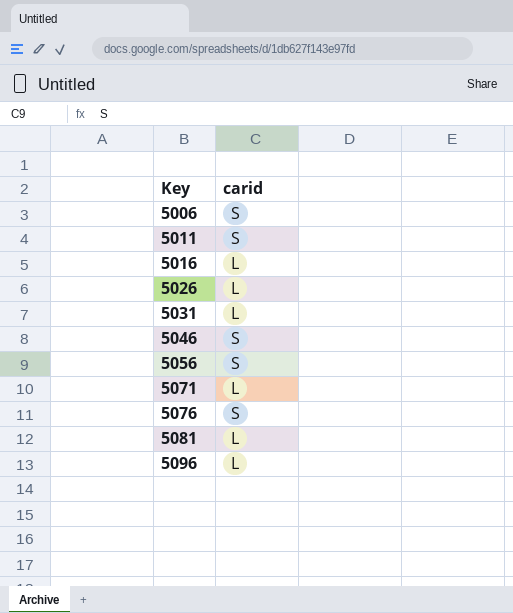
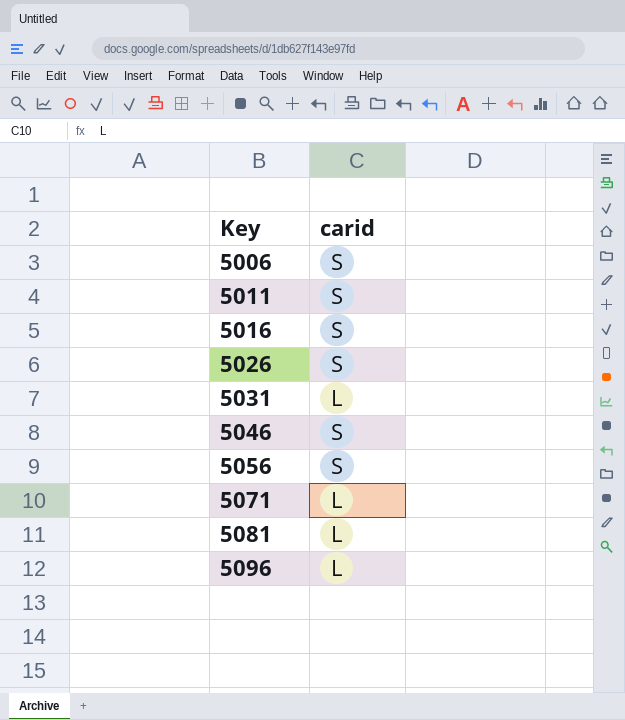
row 5076: S -> none
5016 | carid: L -> S
5026 | carid: L -> S

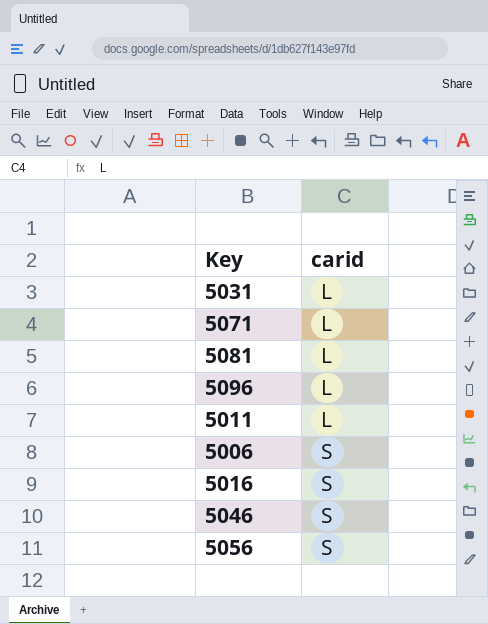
row order: Key ascending -> carid ascending
row 5026: S -> none
5011 | carid: S -> L

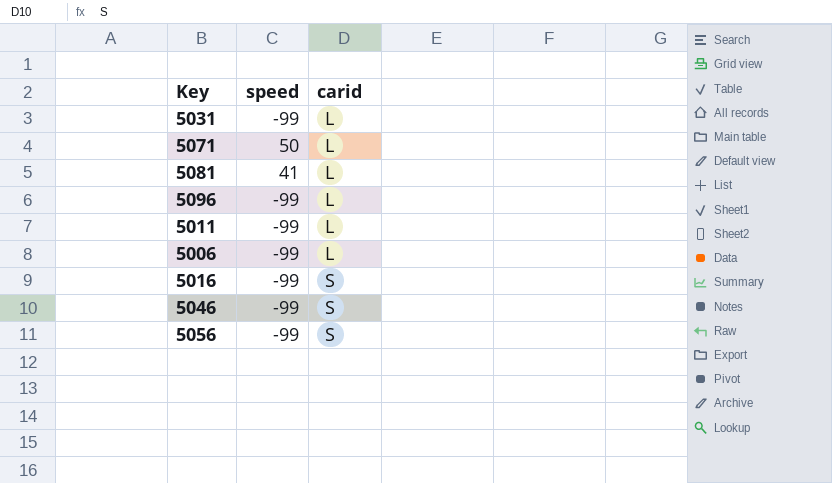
column speed | position: none -> 2
5006 | carid: S -> L

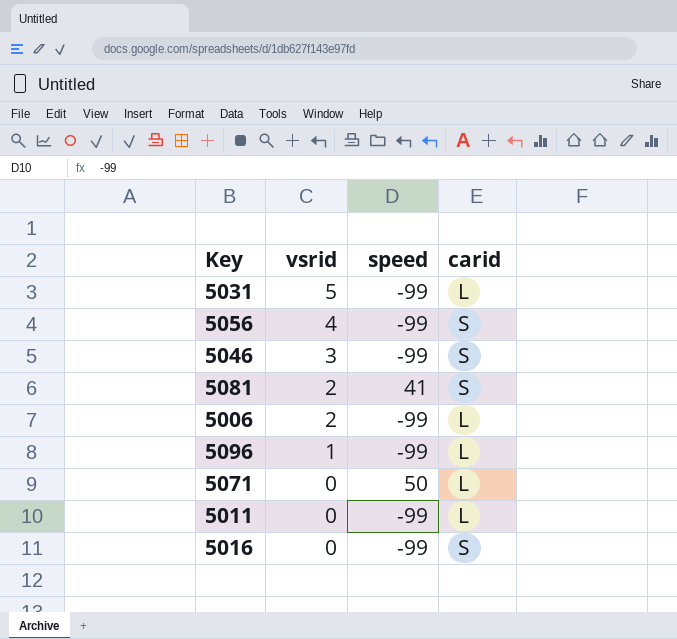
row order: carid ascending -> vsrid descending
column vsrid | position: none -> 2
5081 | carid: L -> S

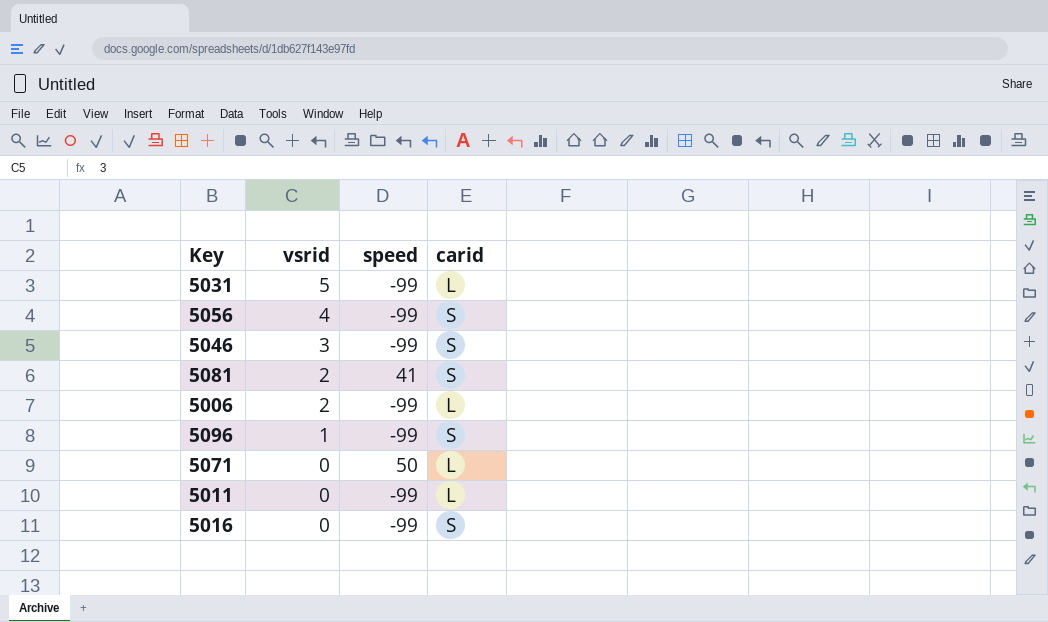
5096 | carid: L -> S

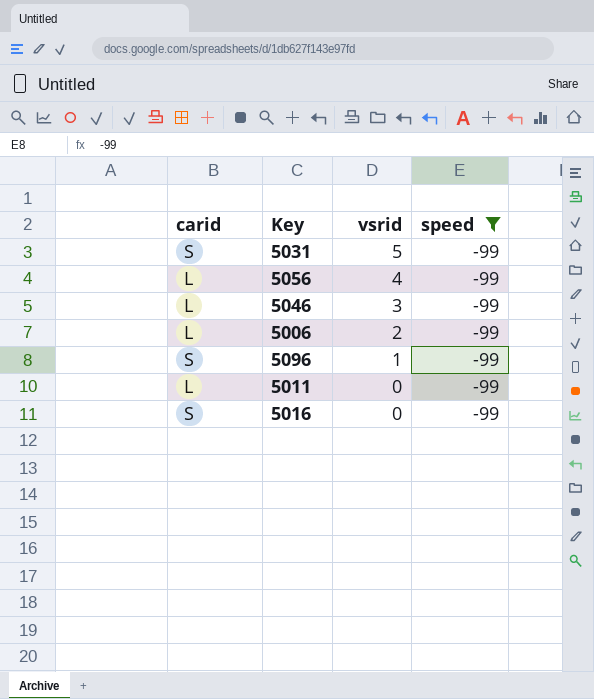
filter: none -> speed = -99
column carid | position: 4 -> 1
5031 | carid: L -> S
5056 | carid: S -> L
5046 | carid: S -> L

